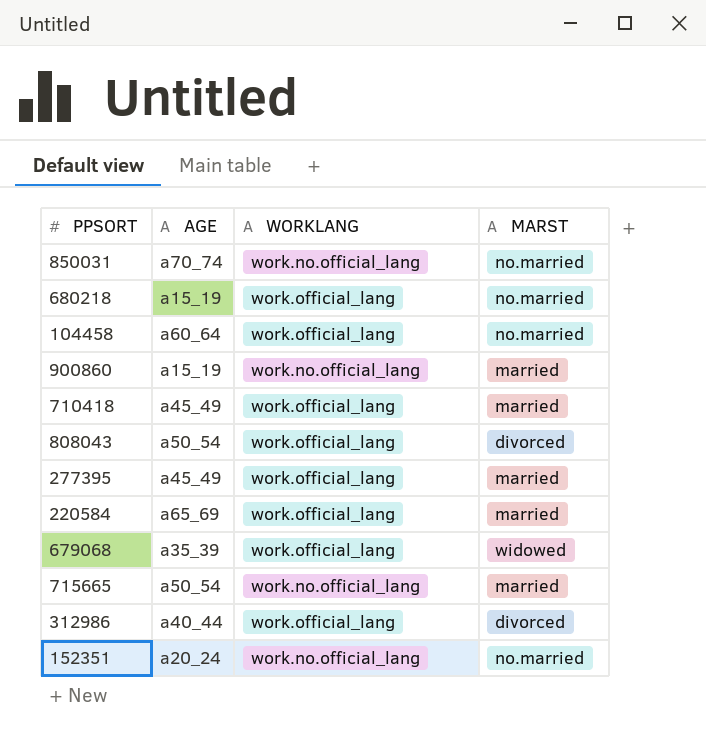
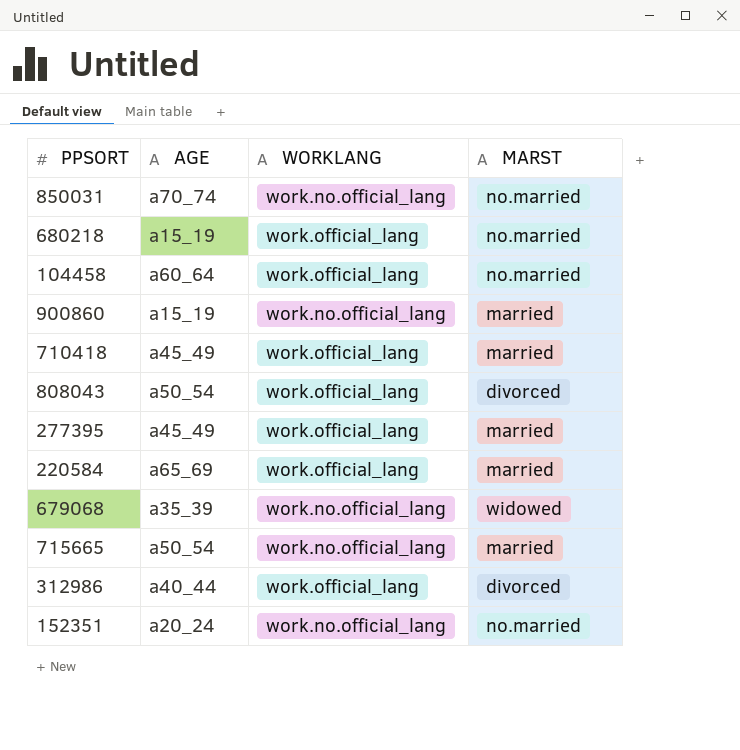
679068 | WORKLANG: work.official_lang -> work.no.official_lang

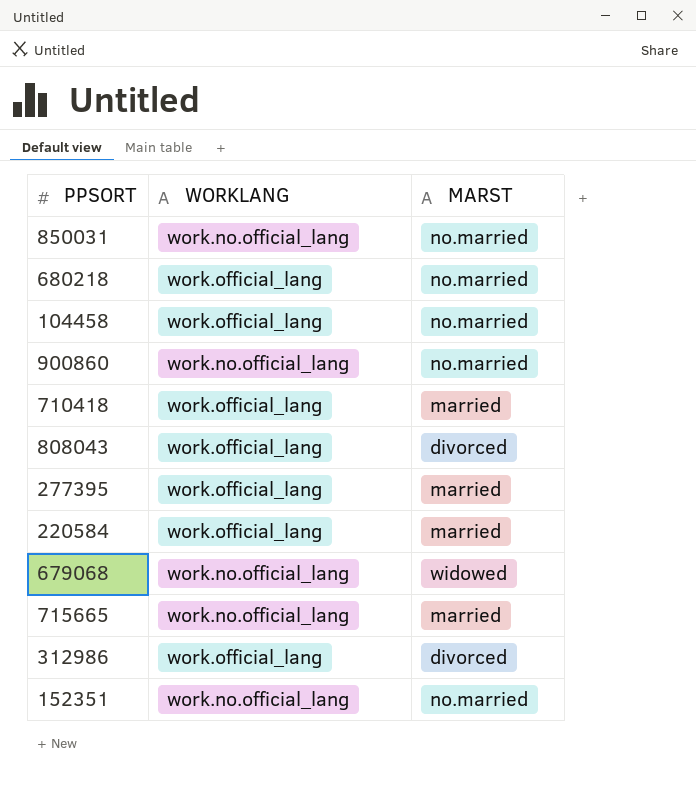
column AGE | position: 2 -> none
900860 | MARST: married -> no.married

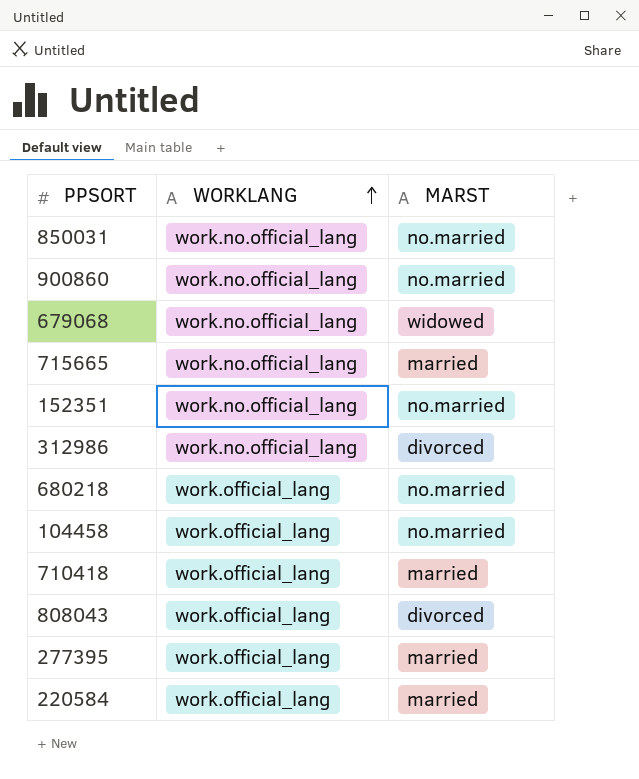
row order: none -> WORKLANG ascending
312986 | WORKLANG: work.official_lang -> work.no.official_lang

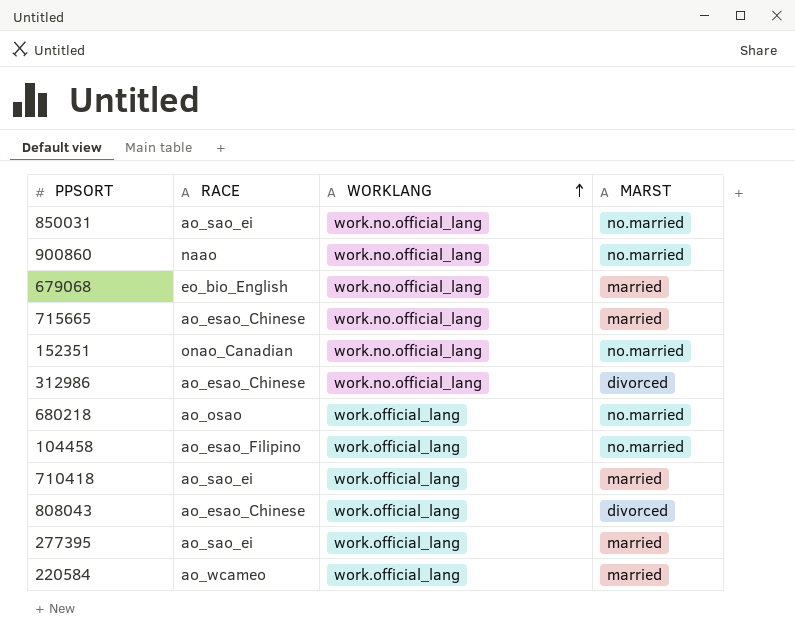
column RACE | position: none -> 2
679068 | MARST: widowed -> married

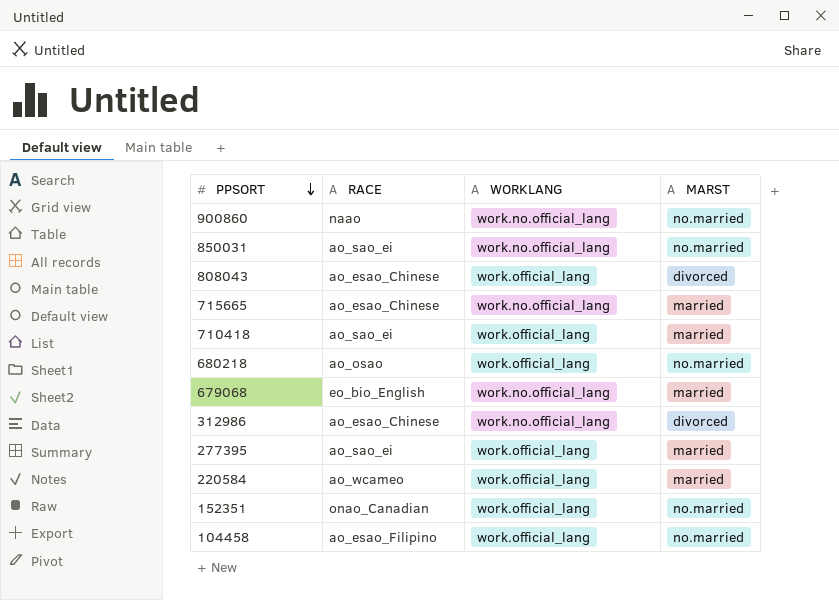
row order: WORKLANG ascending -> PPSORT descending
152351 | WORKLANG: work.no.official_lang -> work.official_lang

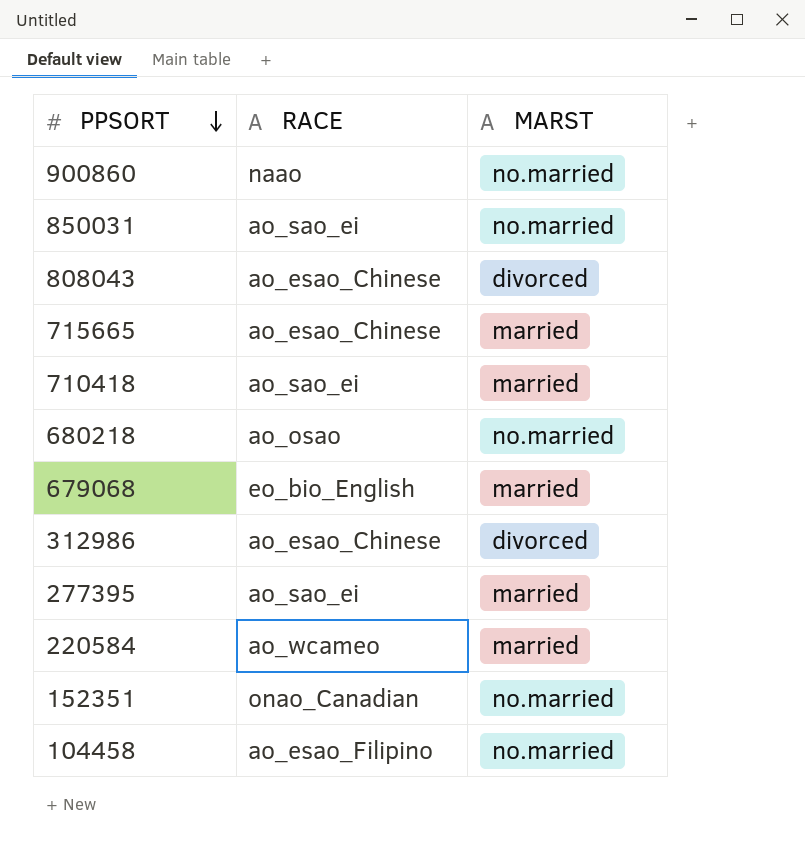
column WORKLANG | position: 3 -> none

